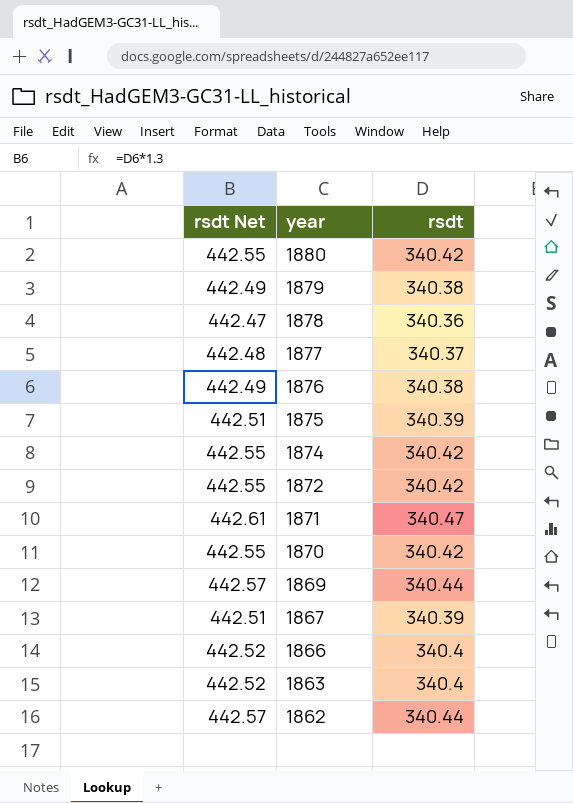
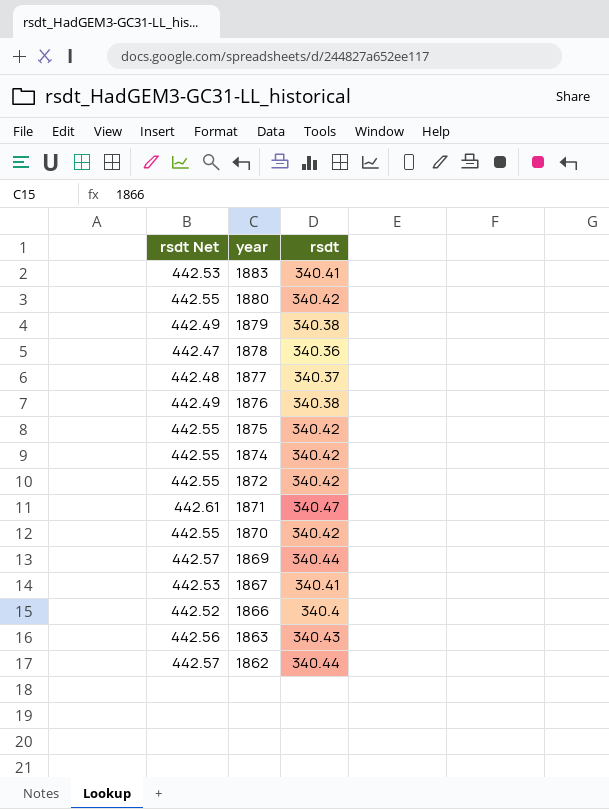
row 1883: none -> 442.53 | 340.41
1875 | rsdt Net: 442.51 -> 442.55
1875 | rsdt: 340.39 -> 340.42
1867 | rsdt Net: 442.51 -> 442.53
1867 | rsdt: 340.39 -> 340.41
1863 | rsdt Net: 442.52 -> 442.56
1863 | rsdt: 340.4 -> 340.43

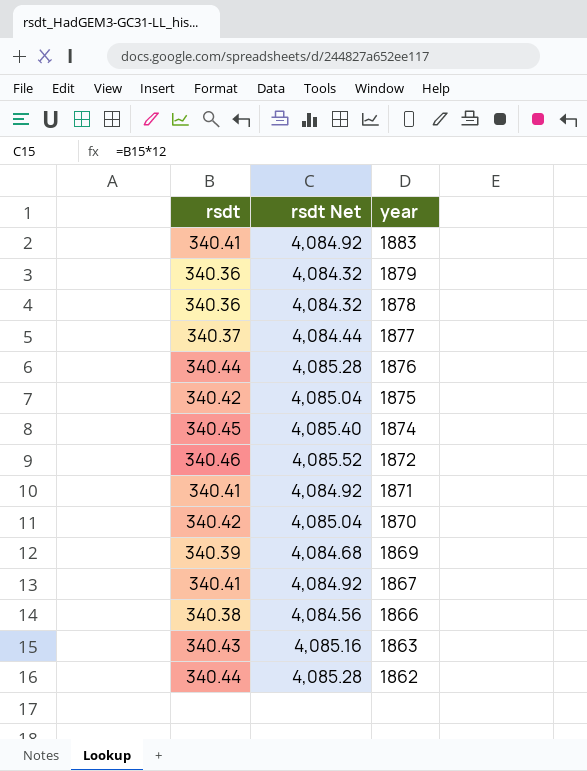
column rsdt | position: 3 -> 1
column rsdt Net | formula: [rsdt] * 1.3 -> [rsdt] * 12
row 1880: 442.55 | 340.42 -> none
1879 | rsdt: 340.38 -> 340.36
1876 | rsdt: 340.38 -> 340.44
1874 | rsdt: 340.42 -> 340.45
1872 | rsdt: 340.42 -> 340.46
1871 | rsdt: 340.47 -> 340.41
1869 | rsdt: 340.44 -> 340.39
1866 | rsdt: 340.4 -> 340.38

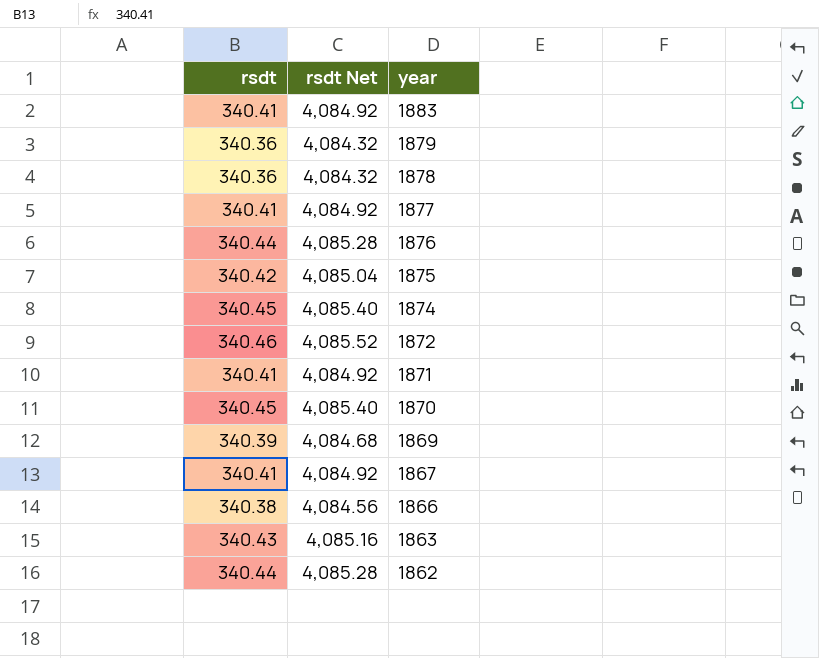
1877 | rsdt: 340.37 -> 340.41
1877 | rsdt Net: 4,084.44 -> 4,084.92
1870 | rsdt: 340.42 -> 340.45
1870 | rsdt Net: 4,085.04 -> 4,085.40

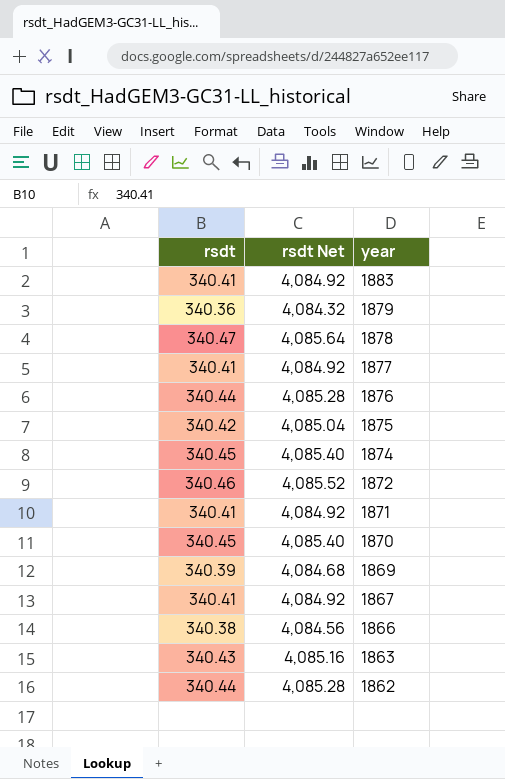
1878 | rsdt: 340.36 -> 340.47
1878 | rsdt Net: 4,084.32 -> 4,085.64

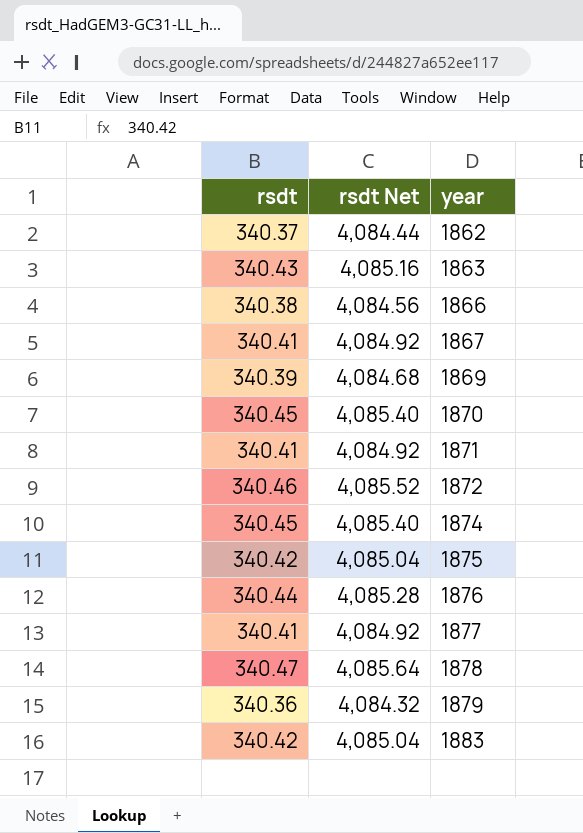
row order: year descending -> year ascending
1862 | rsdt: 340.44 -> 340.37
1862 | rsdt Net: 4,085.28 -> 4,084.44
1883 | rsdt: 340.41 -> 340.42
1883 | rsdt Net: 4,084.92 -> 4,085.04

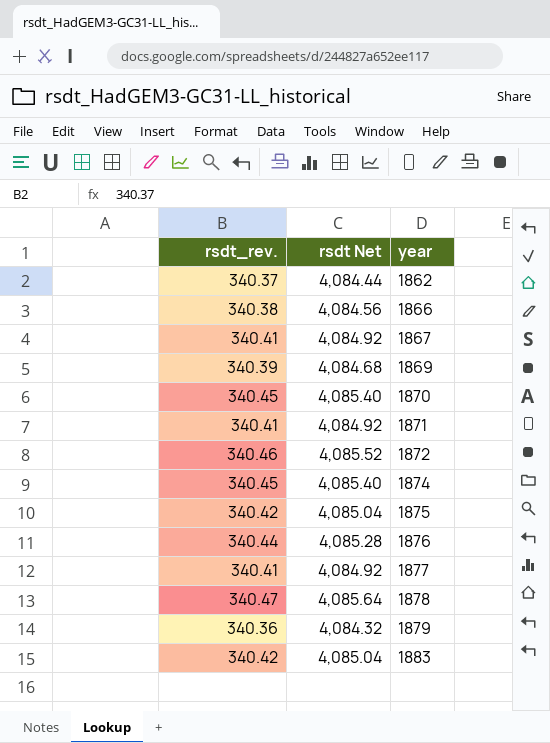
column name: rsdt -> rsdt_rev.
row 1863: 340.43 | 4,085.16 -> none

